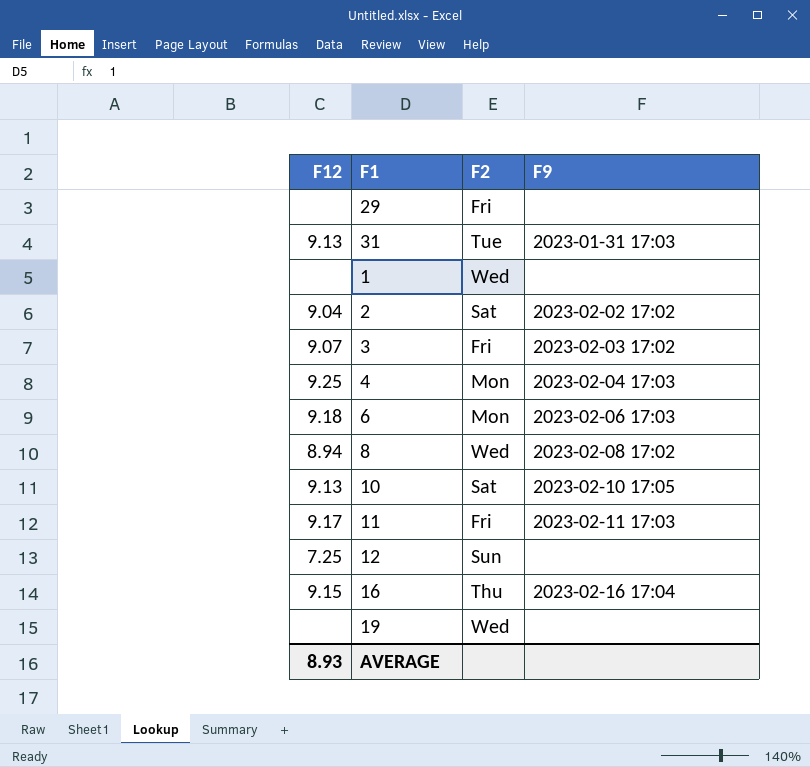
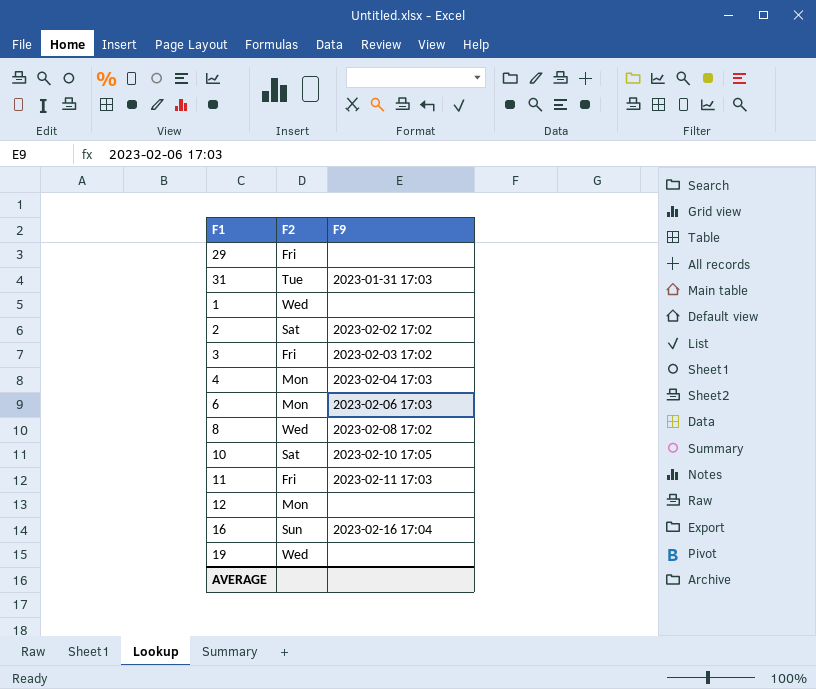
column F12 | position: 1 -> none
12 | F2: Sun -> Mon
16 | F2: Thu -> Sun

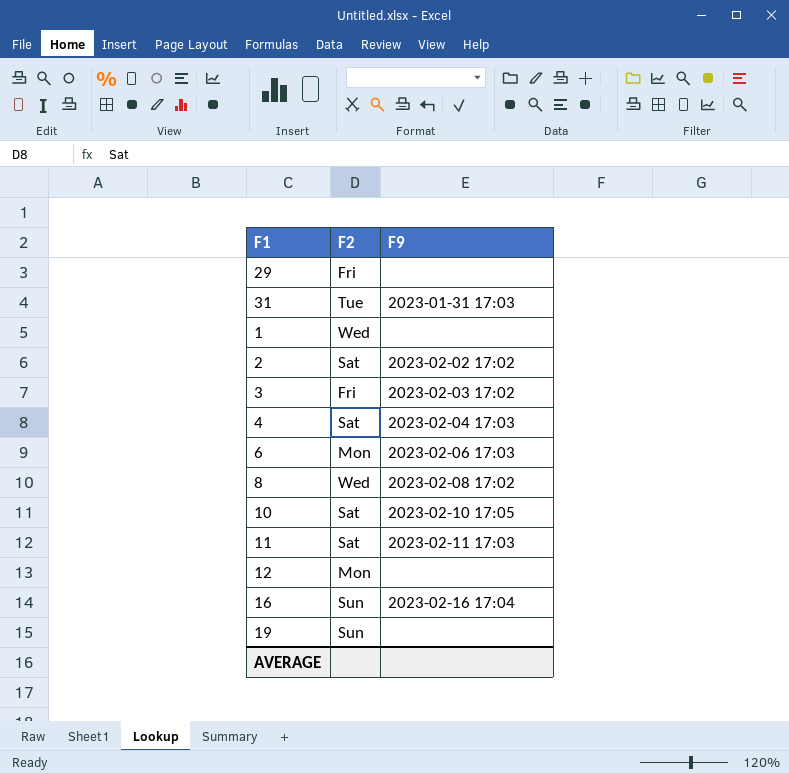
4 | F2: Mon -> Sat
11 | F2: Fri -> Sat
19 | F2: Wed -> Sun

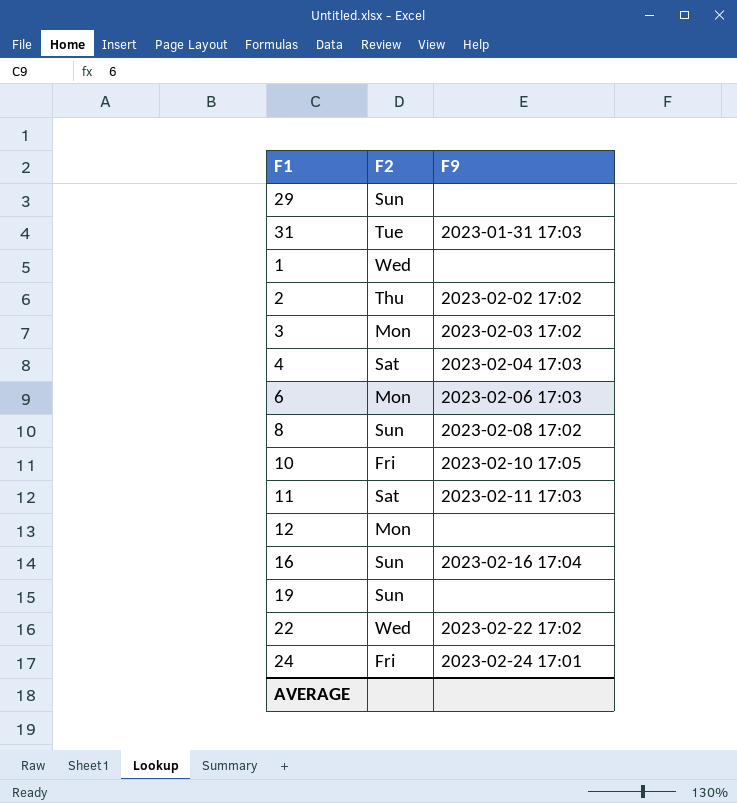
29 | F2: Fri -> Sun
2 | F2: Sat -> Thu
3 | F2: Fri -> Mon
8 | F2: Wed -> Sun
10 | F2: Sat -> Fri
row 22: none -> Wed | 2023-02-22 17:02
row 24: none -> Fri | 2023-02-24 17:01

